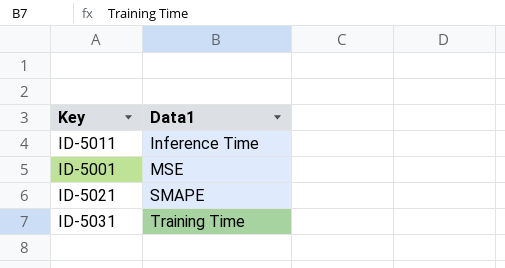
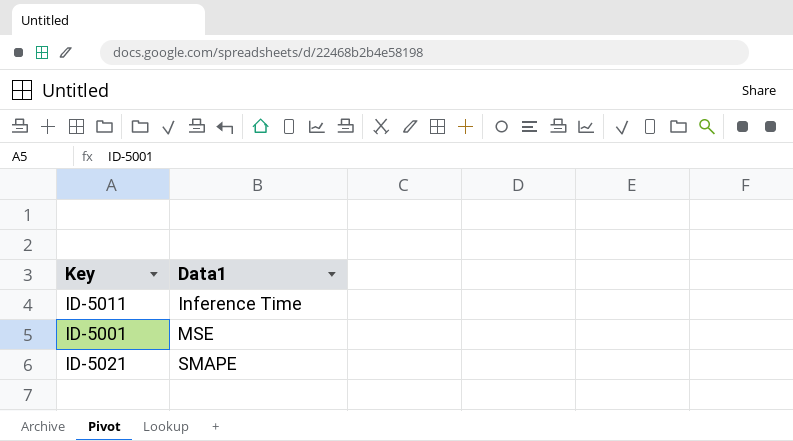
row ID-5031: Training Time -> none

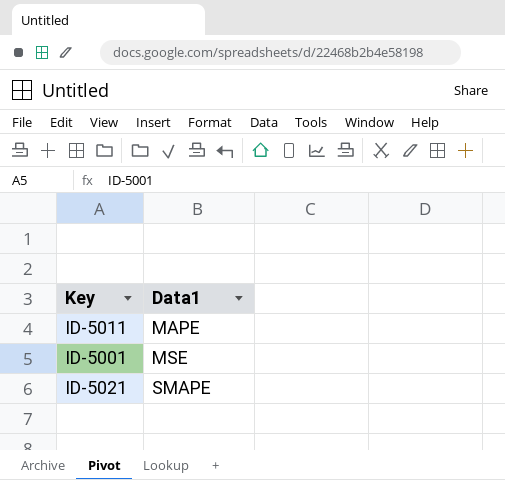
ID-5011 | Data1: Inference Time -> MAPE

